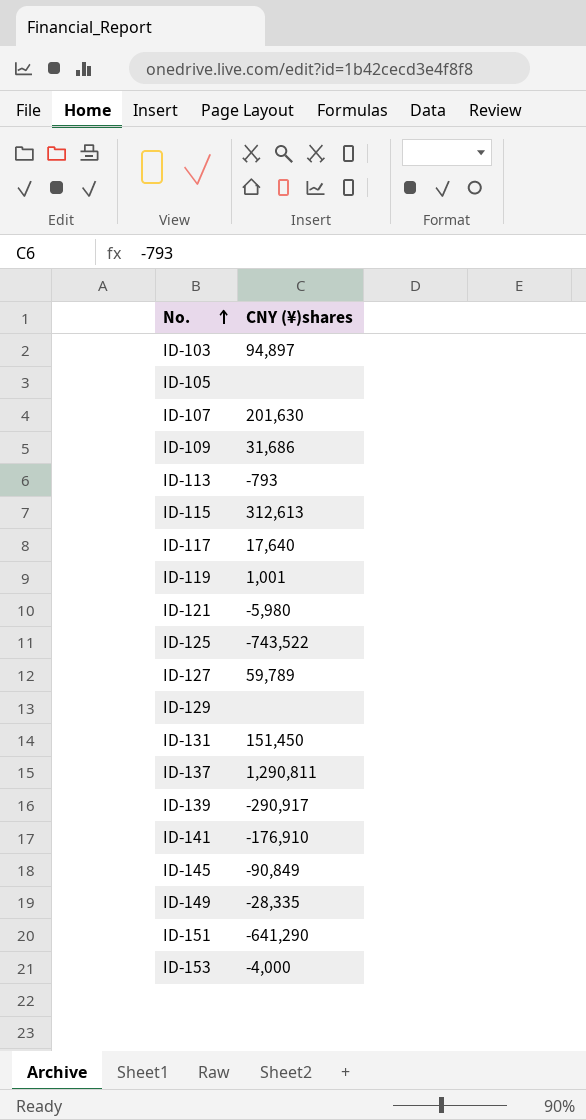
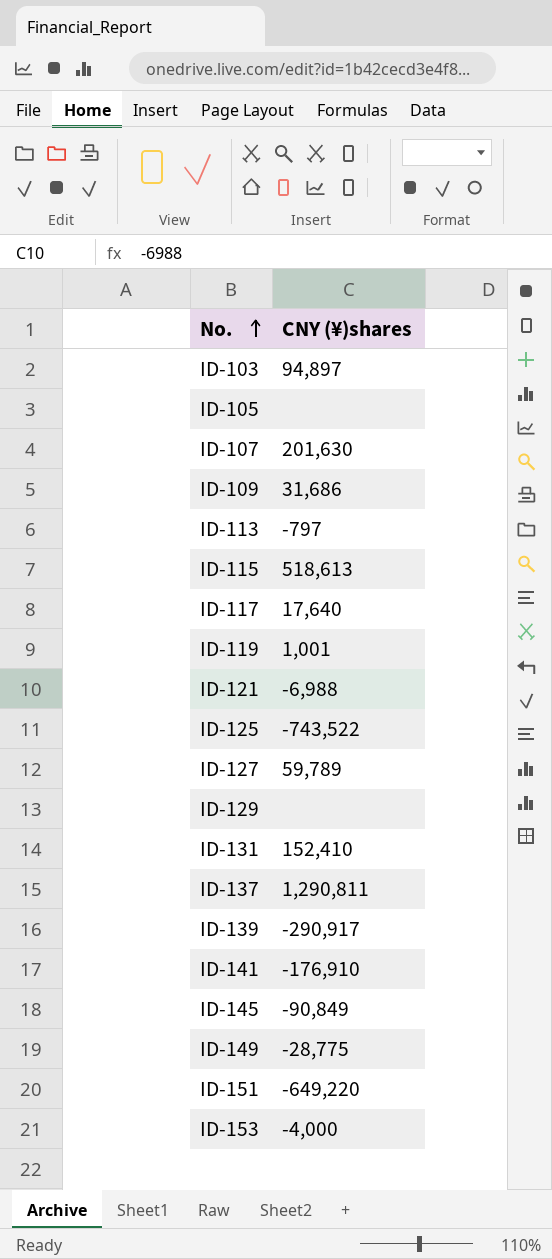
ID-113 | CNY (¥)shares: -793 -> -797
ID-115 | CNY (¥)shares: 312,613 -> 518,613
ID-121 | CNY (¥)shares: -5,980 -> -6,988
ID-131 | CNY (¥)shares: 151,450 -> 152,410
ID-149 | CNY (¥)shares: -28,335 -> -28,775
ID-151 | CNY (¥)shares: -641,290 -> -649,220

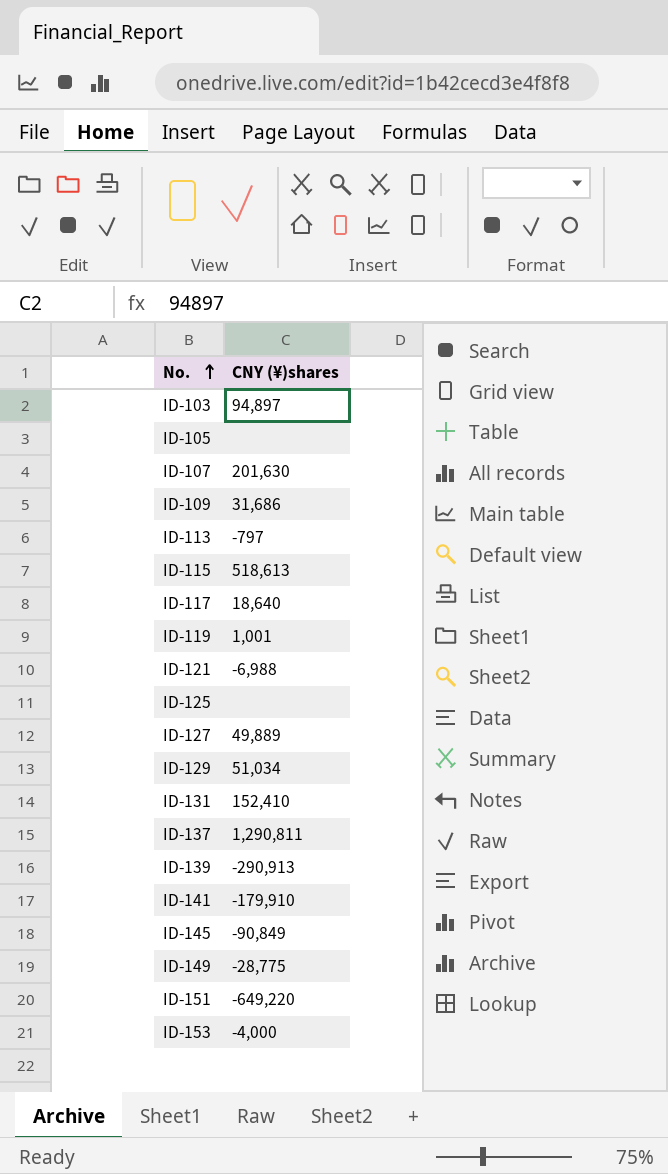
ID-117 | CNY (¥)shares: 17,640 -> 18,640
ID-125 | CNY (¥)shares: -743,522 -> none
ID-127 | CNY (¥)shares: 59,789 -> 49,889
ID-129 | CNY (¥)shares: none -> 51,034
ID-139 | CNY (¥)shares: -290,917 -> -290,913
ID-141 | CNY (¥)shares: -176,910 -> -179,910

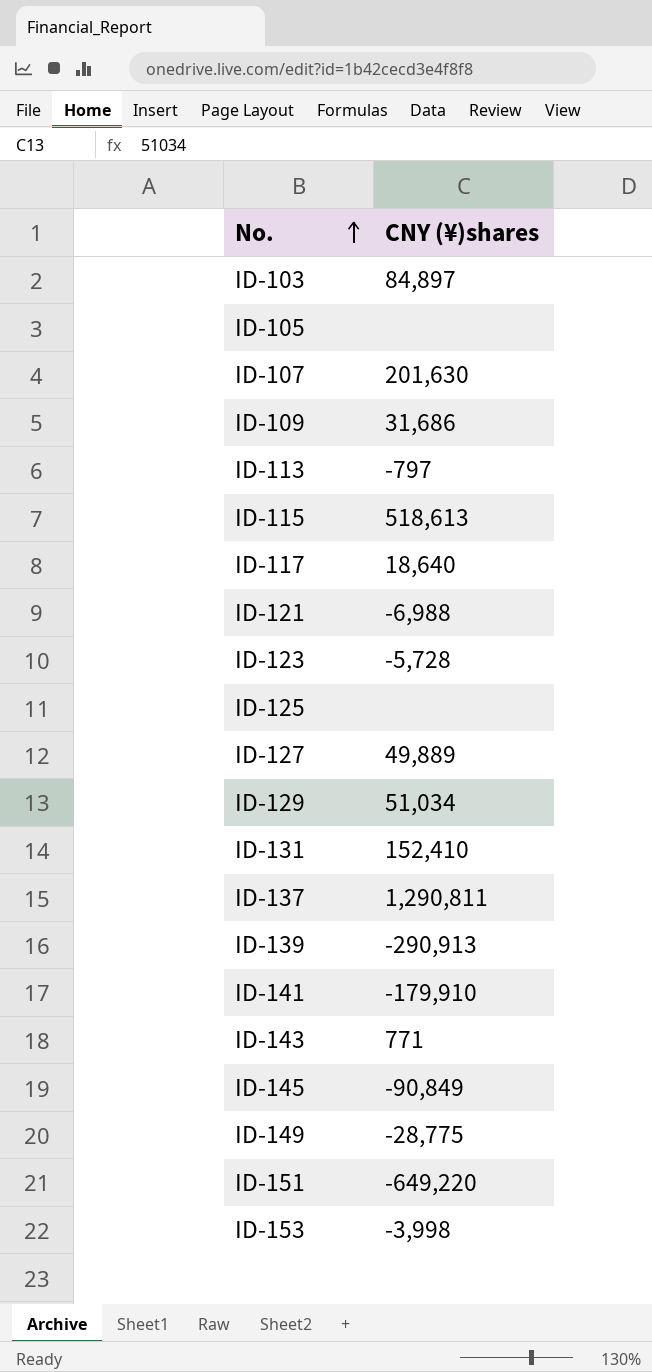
row ID-119: 1,001 -> none
ID-103 | CNY (¥)shares: 94,897 -> 84,897
row ID-123: none -> -5,728
row ID-143: none -> 771
ID-153 | CNY (¥)shares: -4,000 -> -3,998

